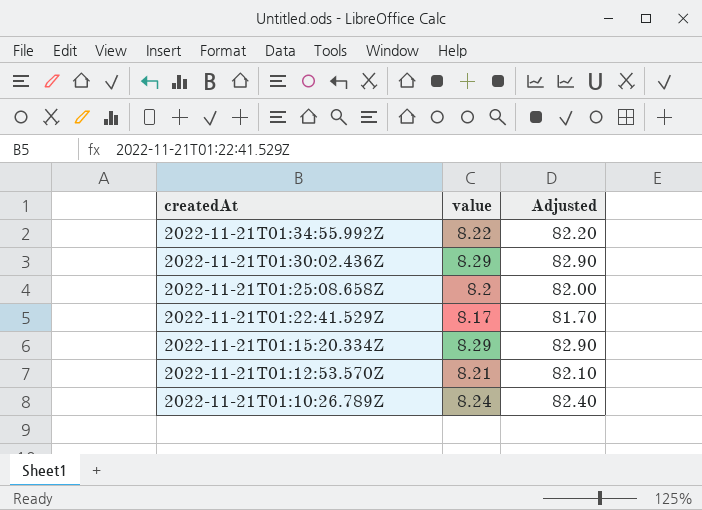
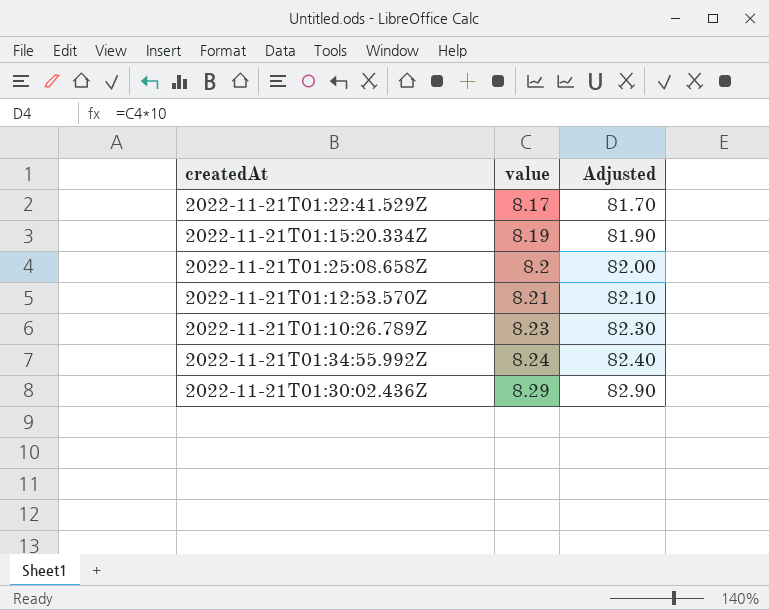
row order: createdAt descending -> value ascending
2022-11-21T01:15:20.334Z | value: 8.29 -> 8.19
2022-11-21T01:15:20.334Z | Adjusted: 82.90 -> 81.90
2022-11-21T01:10:26.789Z | value: 8.24 -> 8.23
2022-11-21T01:10:26.789Z | Adjusted: 82.40 -> 82.30
2022-11-21T01:34:55.992Z | value: 8.22 -> 8.24
2022-11-21T01:34:55.992Z | Adjusted: 82.20 -> 82.40

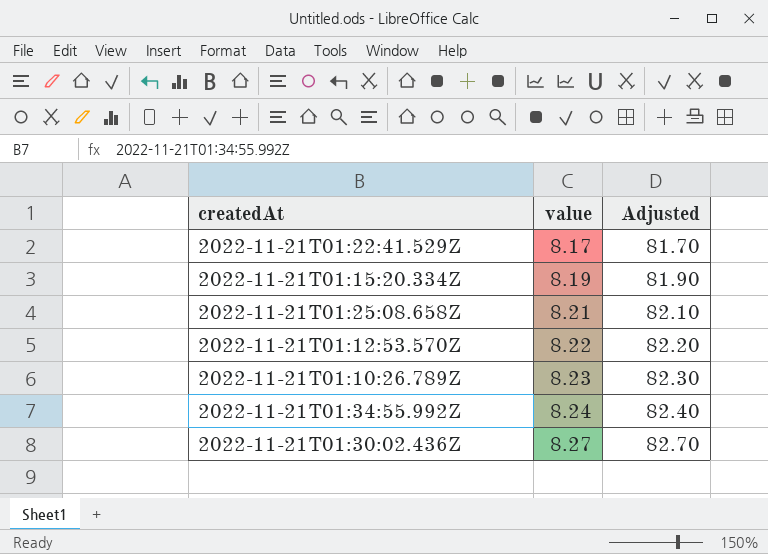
2022-11-21T01:25:08.658Z | value: 8.2 -> 8.21
2022-11-21T01:25:08.658Z | Adjusted: 82.00 -> 82.10
2022-11-21T01:12:53.570Z | value: 8.21 -> 8.22
2022-11-21T01:12:53.570Z | Adjusted: 82.10 -> 82.20
2022-11-21T01:30:02.436Z | value: 8.29 -> 8.27
2022-11-21T01:30:02.436Z | Adjusted: 82.90 -> 82.70

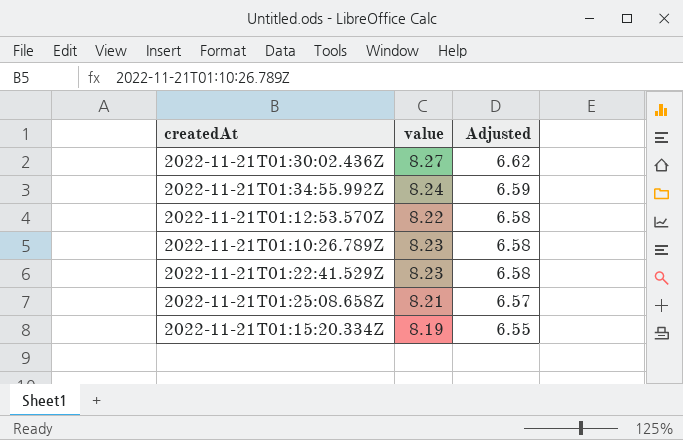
row order: value ascending -> Adjusted descending
column Adjusted | formula: [value] * 10 -> [value] * 0.8
2022-11-21T01:22:41.529Z | value: 8.17 -> 8.23

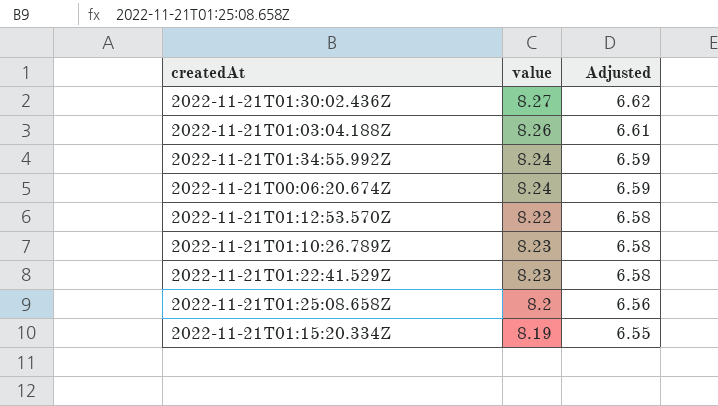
row 2022-11-21T01:03:04.188Z: none -> 8.26 | 6.61
row 2022-11-21T00:06:20.674Z: none -> 8.24 | 6.59
2022-11-21T01:25:08.658Z | value: 8.21 -> 8.2
2022-11-21T01:25:08.658Z | Adjusted: 6.57 -> 6.56

